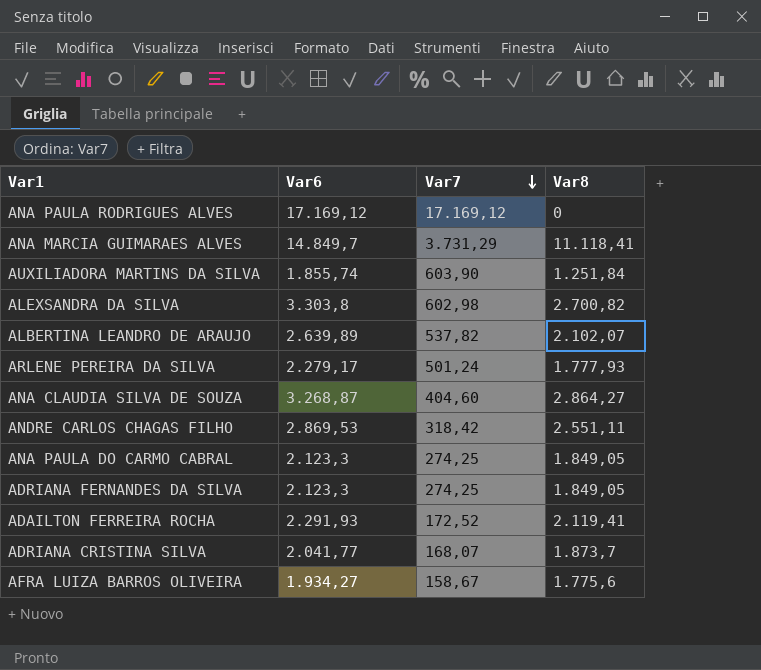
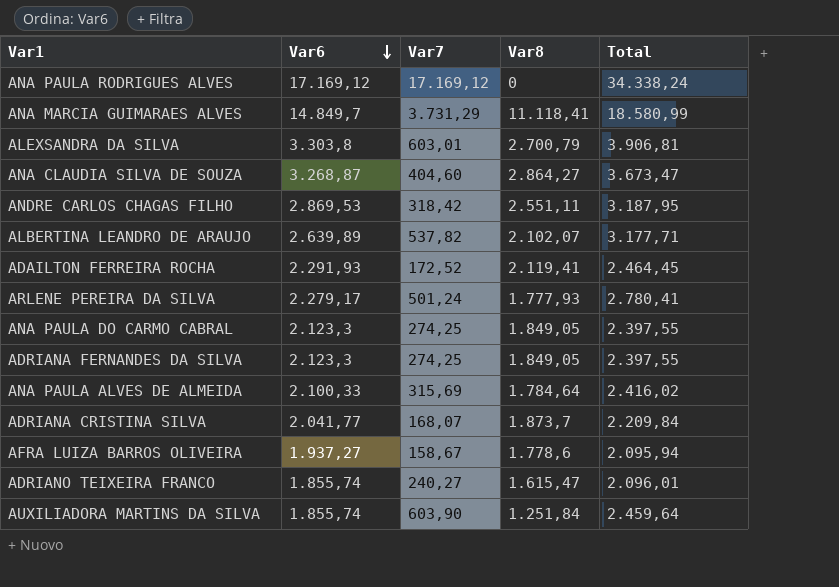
row order: Var7 descending -> Var6 descending
column Total | formula: none -> [Var6] + [Var7]
ALEXSANDRA DA SILVA | Var7: 602,98 -> 603,01
ALEXSANDRA DA SILVA | Var8: 2.700,82 -> 2.700,79
row ANA PAULA ALVES DE ALMEIDA: none -> 2.100,33 | 315,69 | 1.784,64 | 2.416,02
AFRA LUIZA BARROS OLIVEIRA | Var6: 1.934,27 -> 1.937,27
AFRA LUIZA BARROS OLIVEIRA | Var8: 1.775,6 -> 1.778,6
row ADRIANO TEIXEIRA FRANCO: none -> 1.855,74 | 240,27 | 1.615,47 | 2.096,01

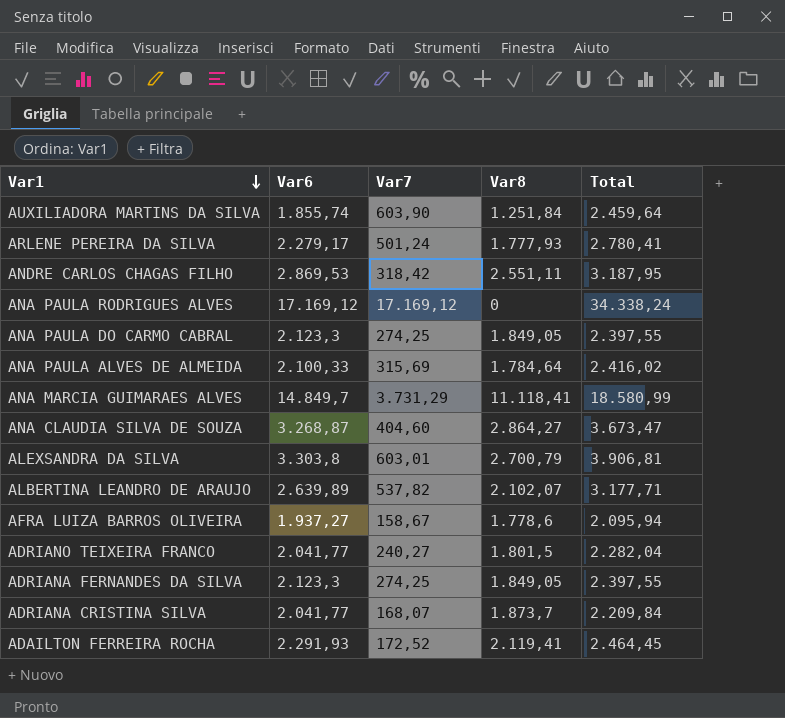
row order: Var6 descending -> Var1 descending
ADRIANO TEIXEIRA FRANCO | Var6: 1.855,74 -> 2.041,77
ADRIANO TEIXEIRA FRANCO | Var8: 1.615,47 -> 1.801,5
ADRIANO TEIXEIRA FRANCO | Total: 2.096,01 -> 2.282,04

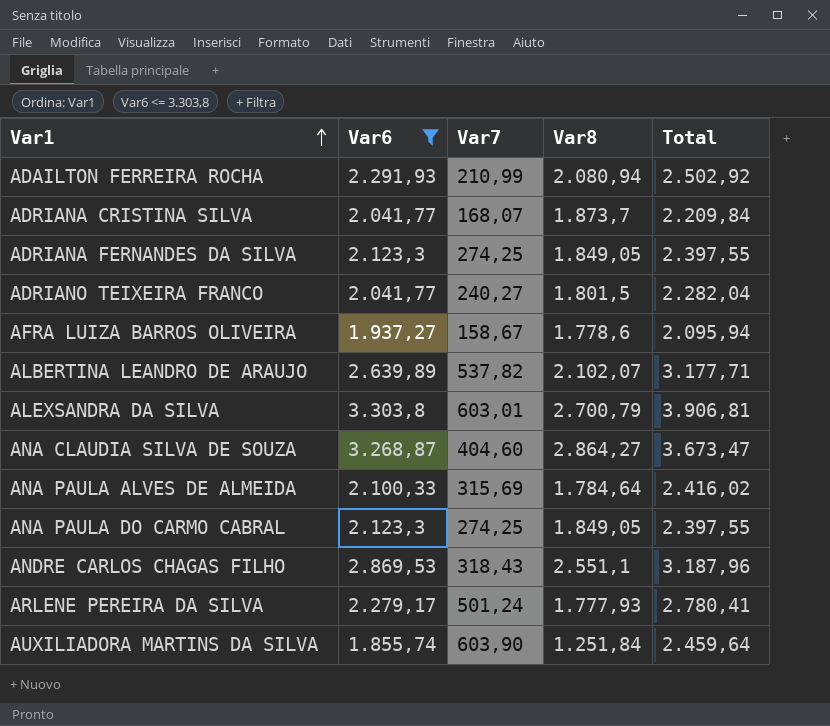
filter: none -> Var6 <= 3.303,8
row order: Var1 descending -> Var1 ascending
ADAILTON FERREIRA ROCHA | Var7: 172,52 -> 210,99
ADAILTON FERREIRA ROCHA | Var8: 2.119,41 -> 2.080,94
ADAILTON FERREIRA ROCHA | Total: 2.464,45 -> 2.502,92
ANDRE CARLOS CHAGAS FILHO | Var7: 318,42 -> 318,43
ANDRE CARLOS CHAGAS FILHO | Var8: 2.551,11 -> 2.551,1
ANDRE CARLOS CHAGAS FILHO | Total: 3.187,95 -> 3.187,96

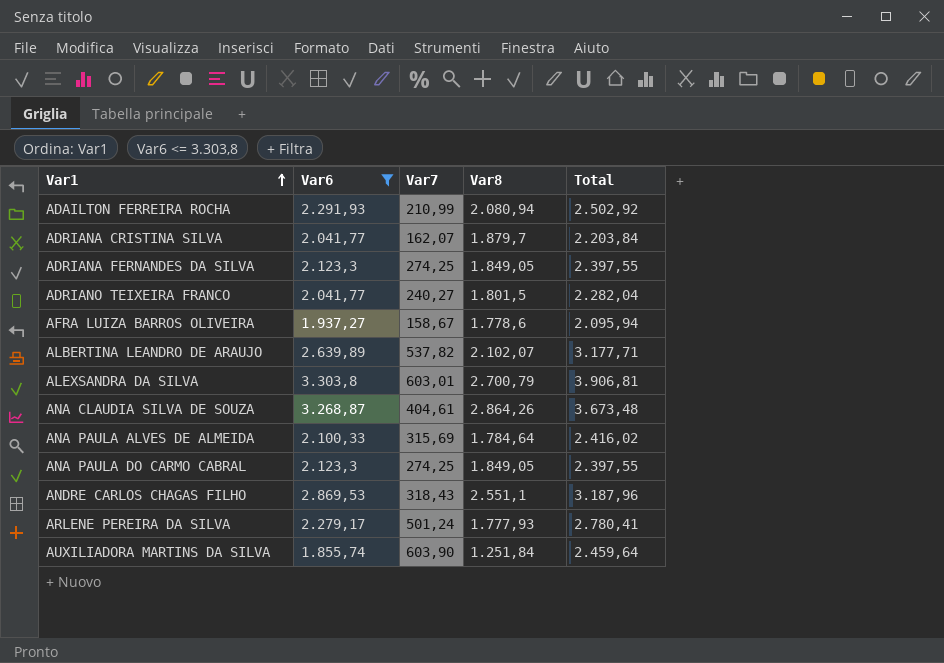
ADRIANA CRISTINA SILVA | Var7: 168,07 -> 162,07
ADRIANA CRISTINA SILVA | Var8: 1.873,7 -> 1.879,7
ADRIANA CRISTINA SILVA | Total: 2.209,84 -> 2.203,84
ANA CLAUDIA SILVA DE SOUZA | Var7: 404,60 -> 404,61
ANA CLAUDIA SILVA DE SOUZA | Var8: 2.864,27 -> 2.864,26
ANA CLAUDIA SILVA DE SOUZA | Total: 3.673,47 -> 3.673,48

